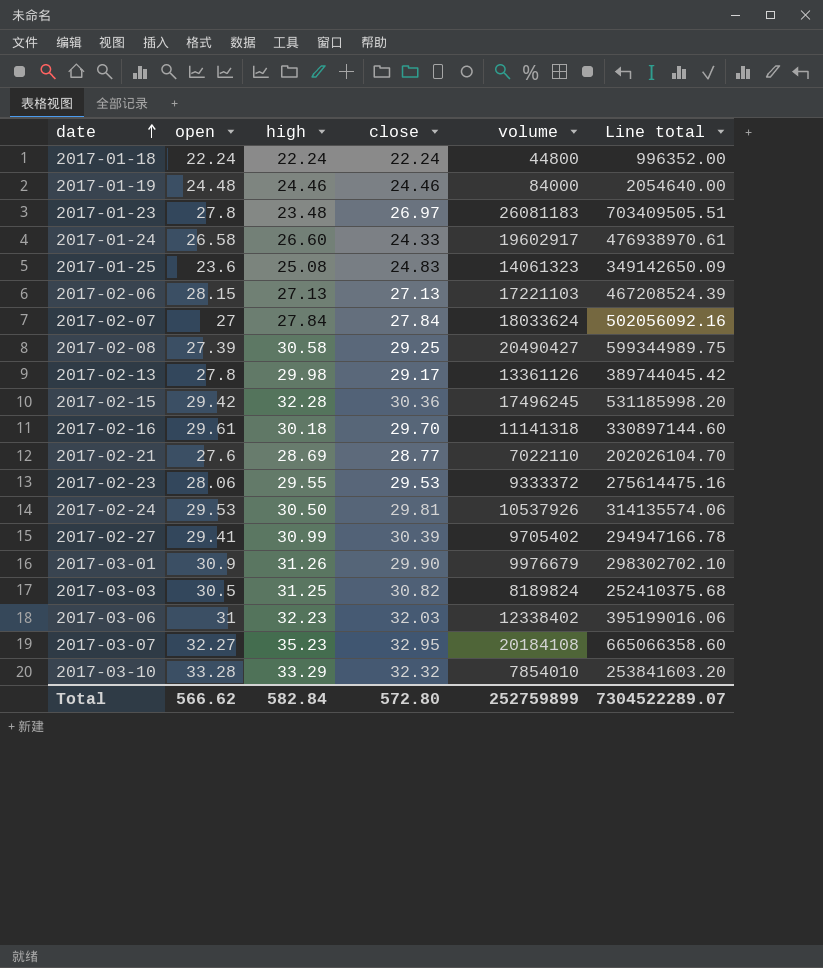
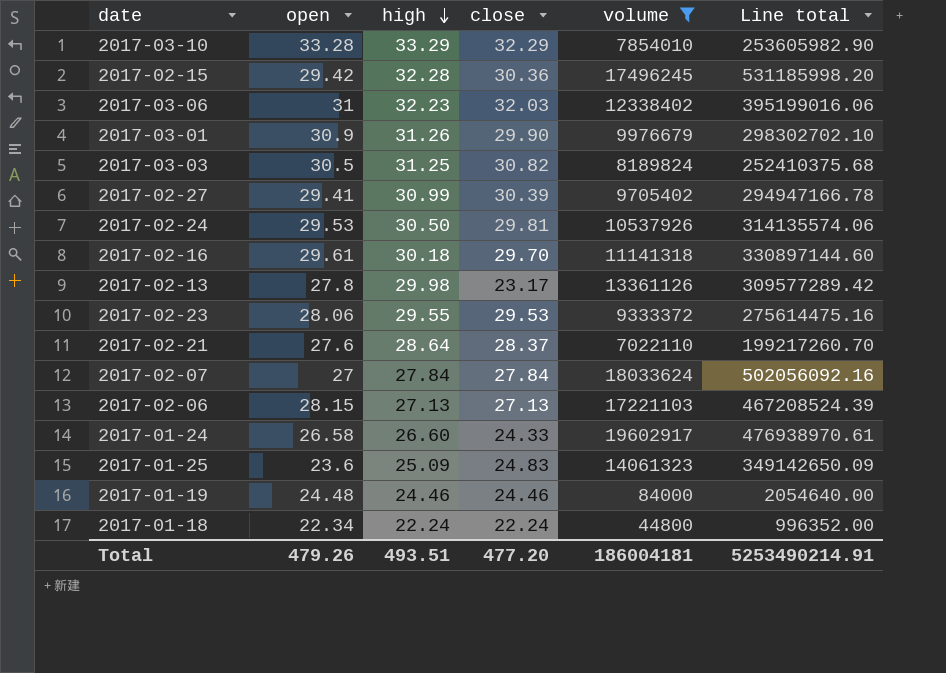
filter: none -> volume <= 19602917
row order: date ascending -> high descending
2017-03-10 | close: 32.32 -> 32.29
2017-03-10 | Line total: 253841603.20 -> 253605982.90
2017-02-13 | close: 29.17 -> 23.17
2017-02-13 | Line total: 389744045.42 -> 309577289.42
2017-02-21 | high: 28.69 -> 28.64
2017-02-21 | close: 28.77 -> 28.37
2017-02-21 | Line total: 202026104.70 -> 199217260.70
2017-01-25 | high: 25.08 -> 25.09
2017-01-18 | open: 22.24 -> 22.34
Total | open: 566.62 -> 479.26
Total | high: 582.84 -> 493.51
Total | close: 572.80 -> 477.20
Total | volume: 252759899 -> 186004181
Total | Line total: 7304522289.07 -> 5253490214.91

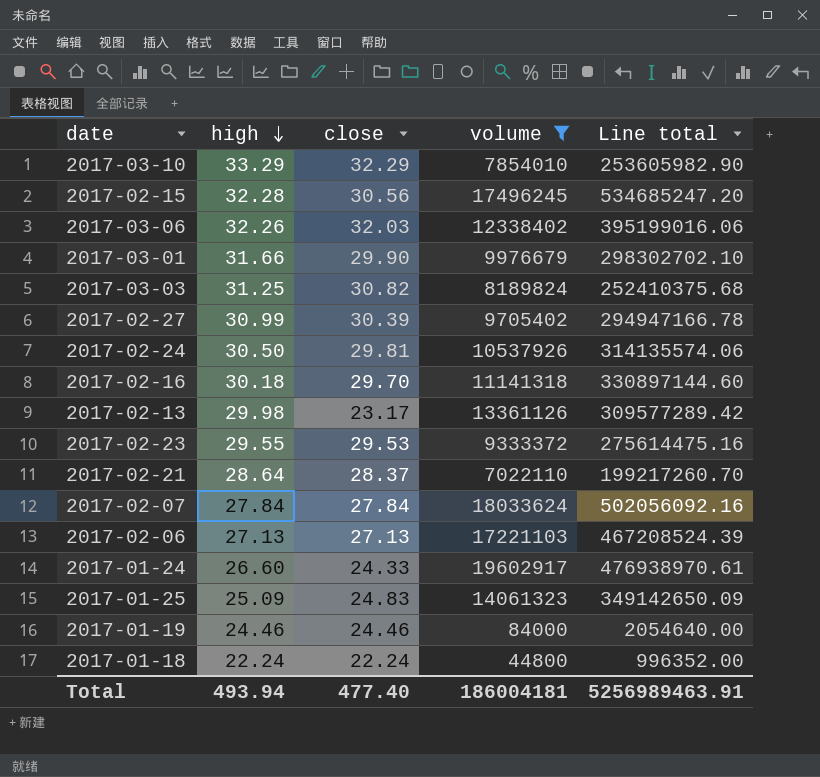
column open | position: 2 -> none
2017-02-15 | close: 30.36 -> 30.56
2017-02-15 | Line total: 531185998.20 -> 534685247.20
2017-03-06 | high: 32.23 -> 32.26
2017-03-01 | high: 31.26 -> 31.66
Total | high: 493.51 -> 493.94
Total | close: 477.20 -> 477.40
Total | Line total: 5253490214.91 -> 5256989463.91

